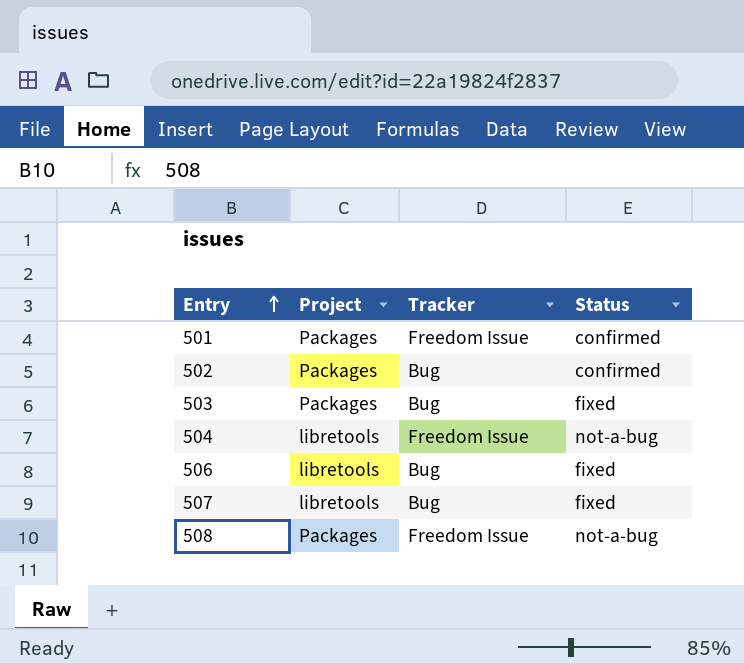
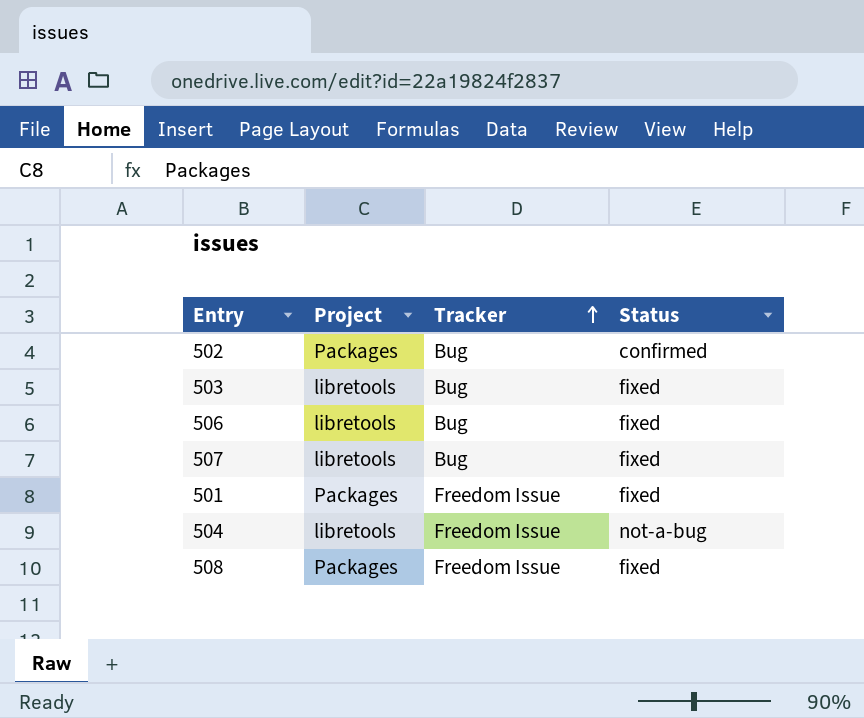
row order: Entry ascending -> Tracker ascending
503 | Project: Packages -> libretools
501 | Status: confirmed -> fixed
508 | Status: not-a-bug -> fixed

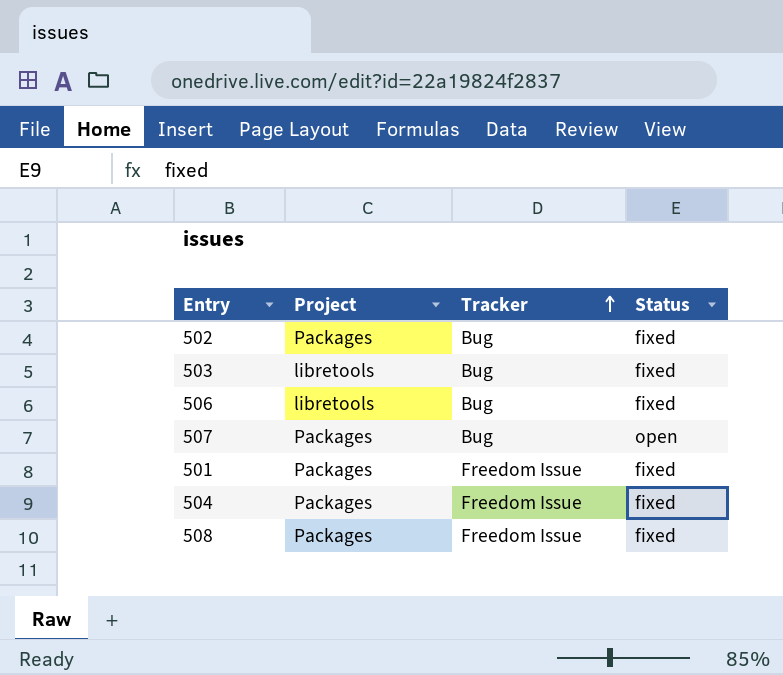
502 | Status: confirmed -> fixed
507 | Project: libretools -> Packages
507 | Status: fixed -> open
504 | Project: libretools -> Packages
504 | Status: not-a-bug -> fixed

